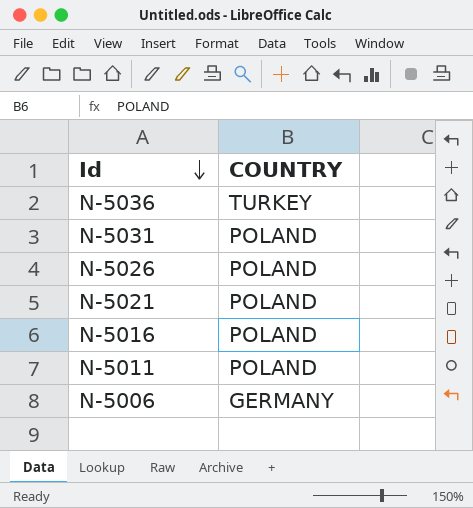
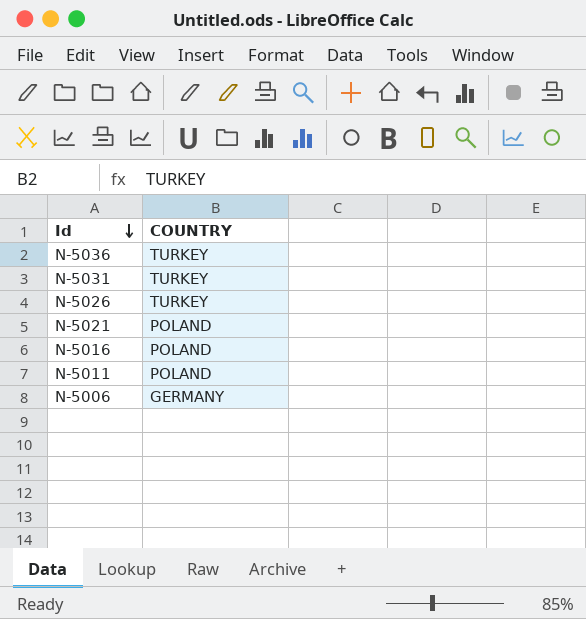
N-5031 | COUNTRY: POLAND -> TURKEY
N-5026 | COUNTRY: POLAND -> TURKEY

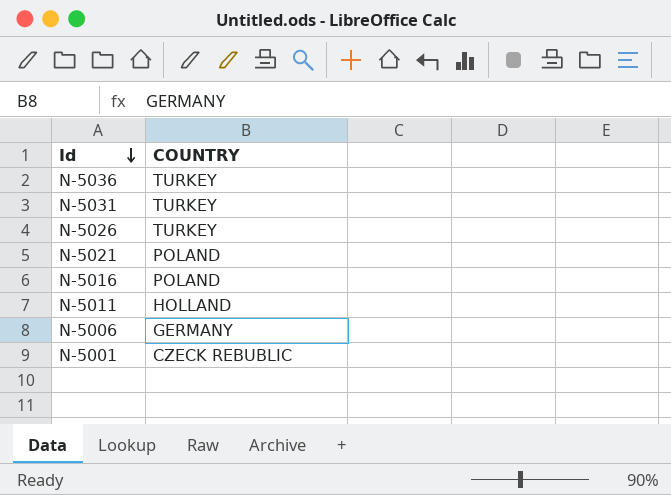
N-5011 | COUNTRY: POLAND -> HOLLAND
row N-5001: none -> CZECK REBUBLIC

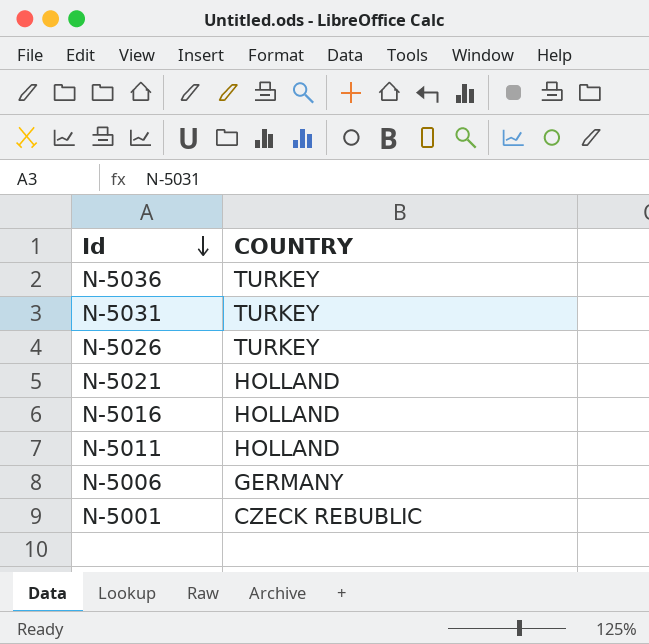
N-5021 | COUNTRY: POLAND -> HOLLAND
N-5016 | COUNTRY: POLAND -> HOLLAND

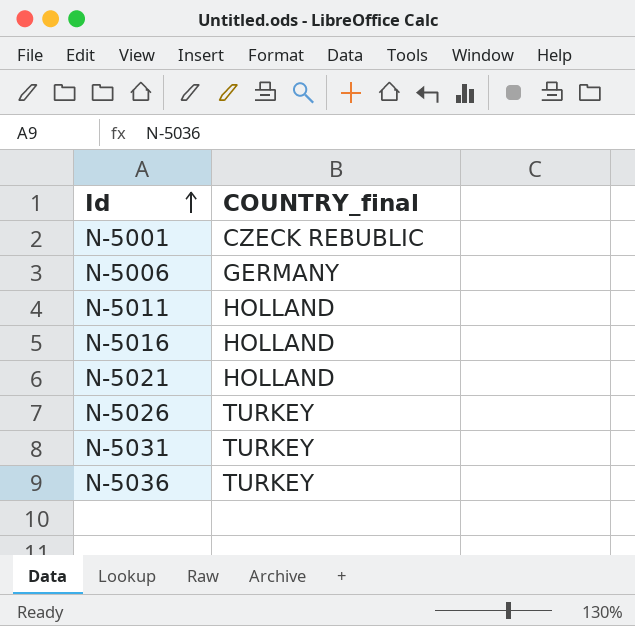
row order: Id descending -> Id ascending
column name: COUNTRY -> COUNTRY_final

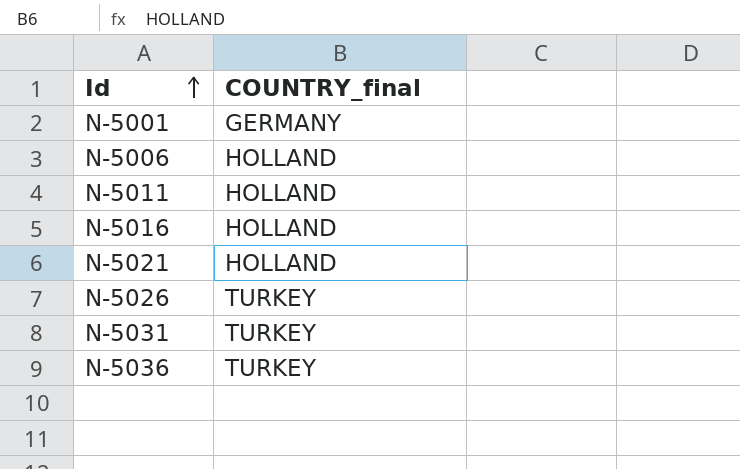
N-5001 | COUNTRY_final: CZECK REBUBLIC -> GERMANY
N-5006 | COUNTRY_final: GERMANY -> HOLLAND

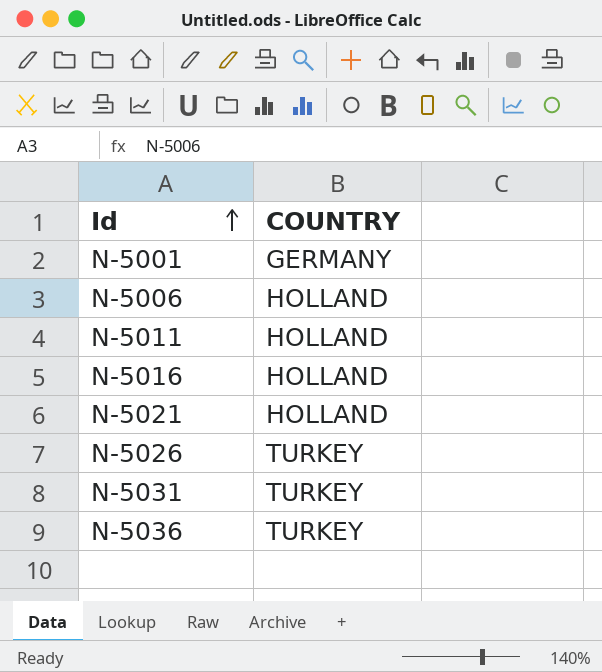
column name: COUNTRY_final -> COUNTRY

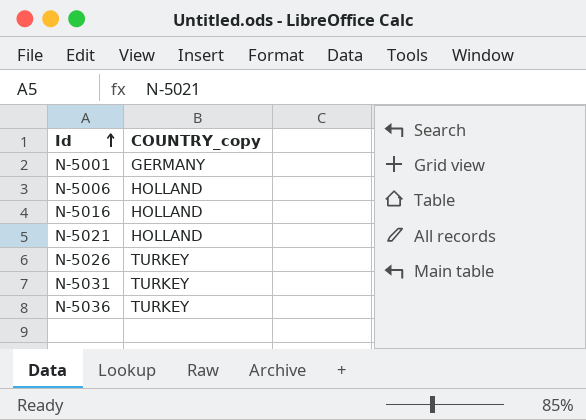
column name: COUNTRY -> COUNTRY_copy
row N-5011: HOLLAND -> none

